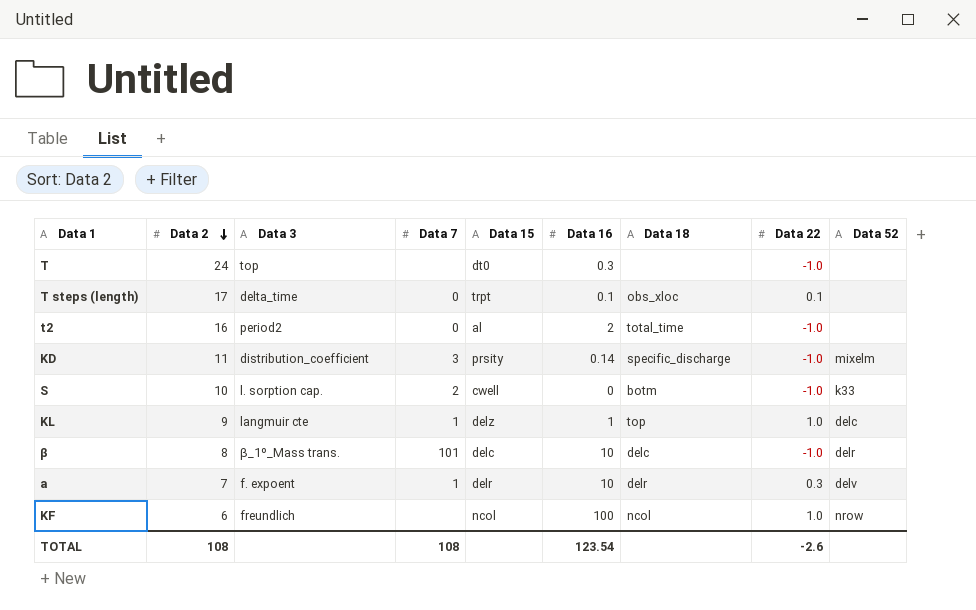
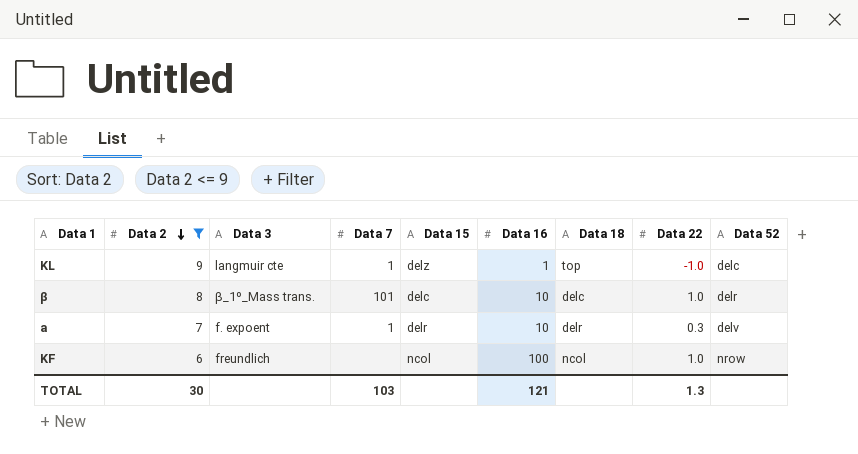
filter: none -> Data 2 <= 9
KL | Data 22: 1.0 -> -1.0
β | Data 22: -1.0 -> 1.0
TOTAL | Data 2: 108 -> 30
TOTAL | Data 7: 108 -> 103
TOTAL | Data 16: 123.54 -> 121
TOTAL | Data 22: -2.6 -> 1.3

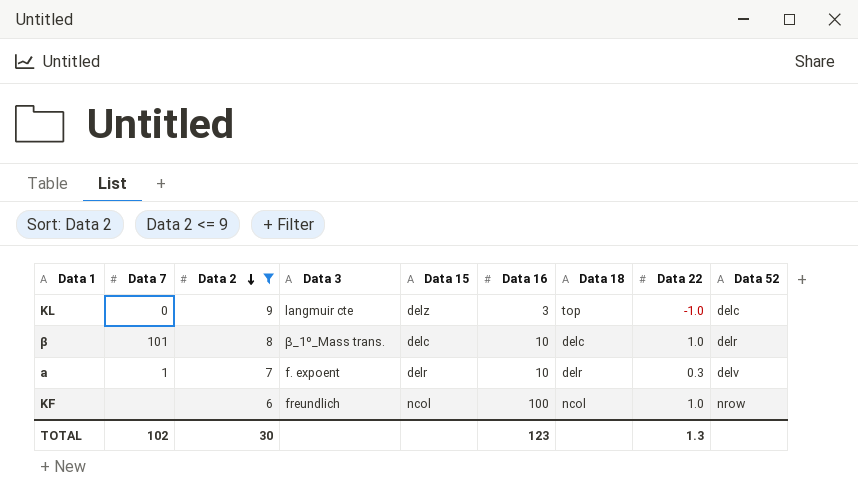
column Data 7 | position: 4 -> 2
KL | Data 7: 1 -> 0
KL | Data 16: 1 -> 3
TOTAL | Data 7: 103 -> 102
TOTAL | Data 16: 121 -> 123

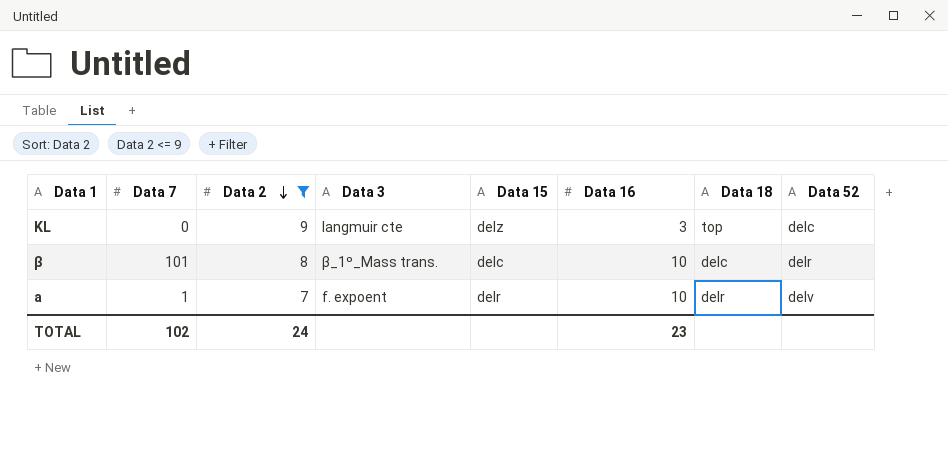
column Data 22 | position: 8 -> none
row KF: none | 6 | freundlich | ncol | 100 | ncol | 1.0 | nrow -> none
TOTAL | Data 2: 30 -> 24
TOTAL | Data 16: 123 -> 23

